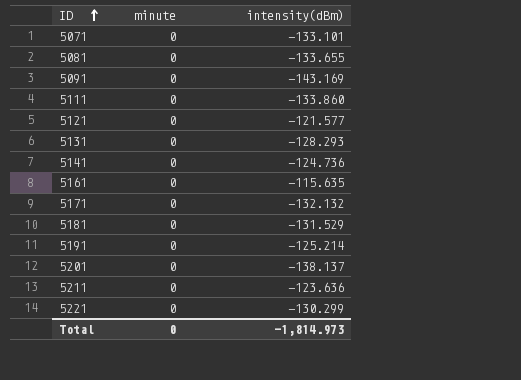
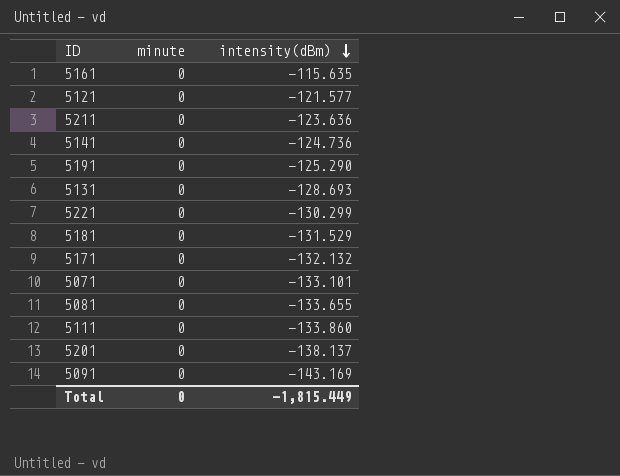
row order: ID ascending -> intensity(dBm) descending
5191 | intensity(dBm): -125.214 -> -125.290
5131 | intensity(dBm): -128.293 -> -128.693
Total | intensity(dBm): -1,814.973 -> -1,815.449

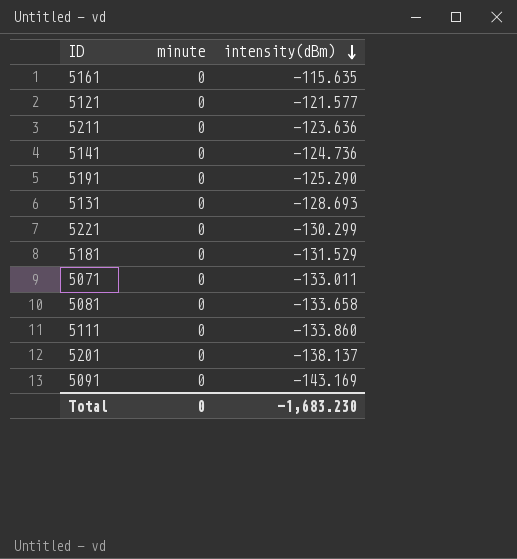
row 5171: 0 | -132.132 -> none
5071 | intensity(dBm): -133.101 -> -133.011
5081 | intensity(dBm): -133.655 -> -133.658
Total | intensity(dBm): -1,815.449 -> -1,683.230

